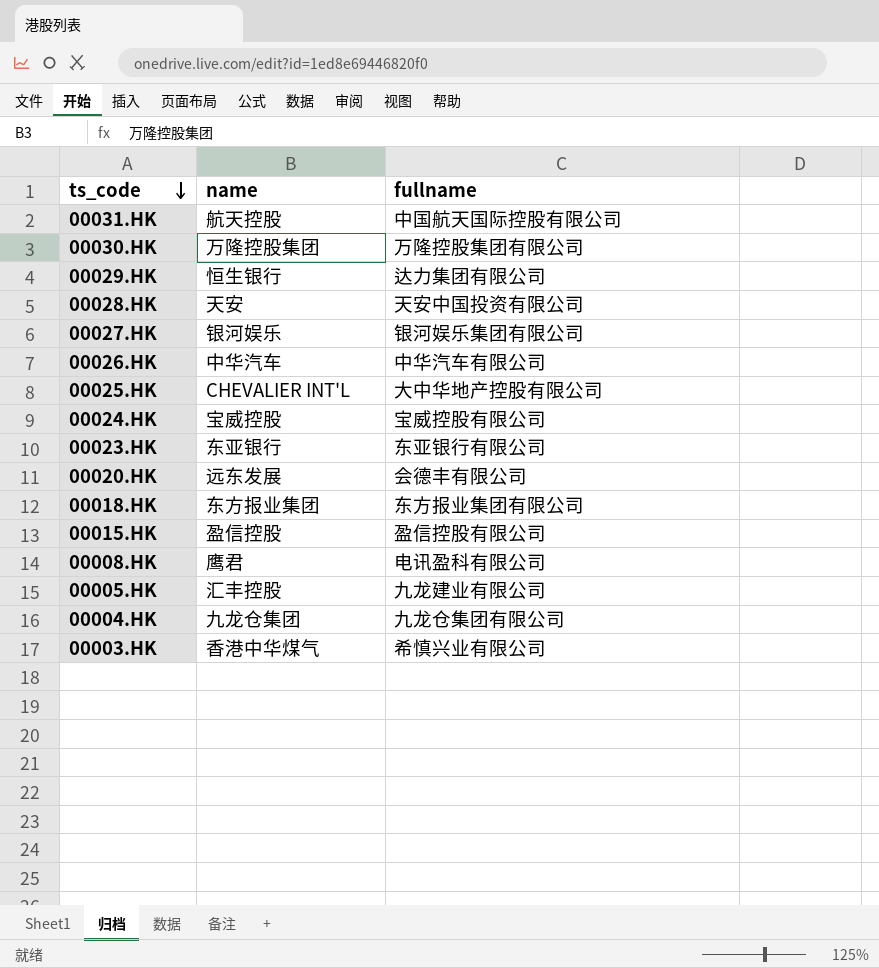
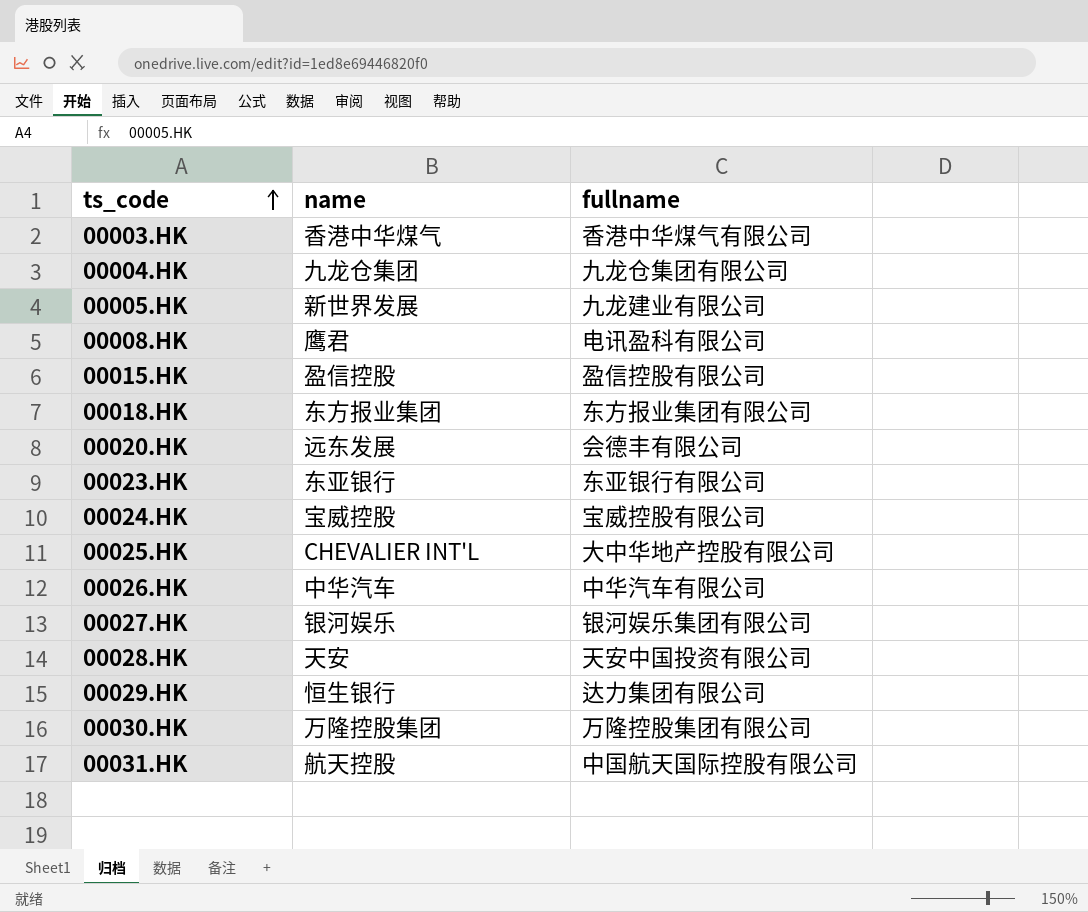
row order: ts_code descending -> ts_code ascending
00003.HK | fullname: 希慎兴业有限公司 -> 香港中华煤气有限公司
00005.HK | name: 汇丰控股 -> 新世界发展

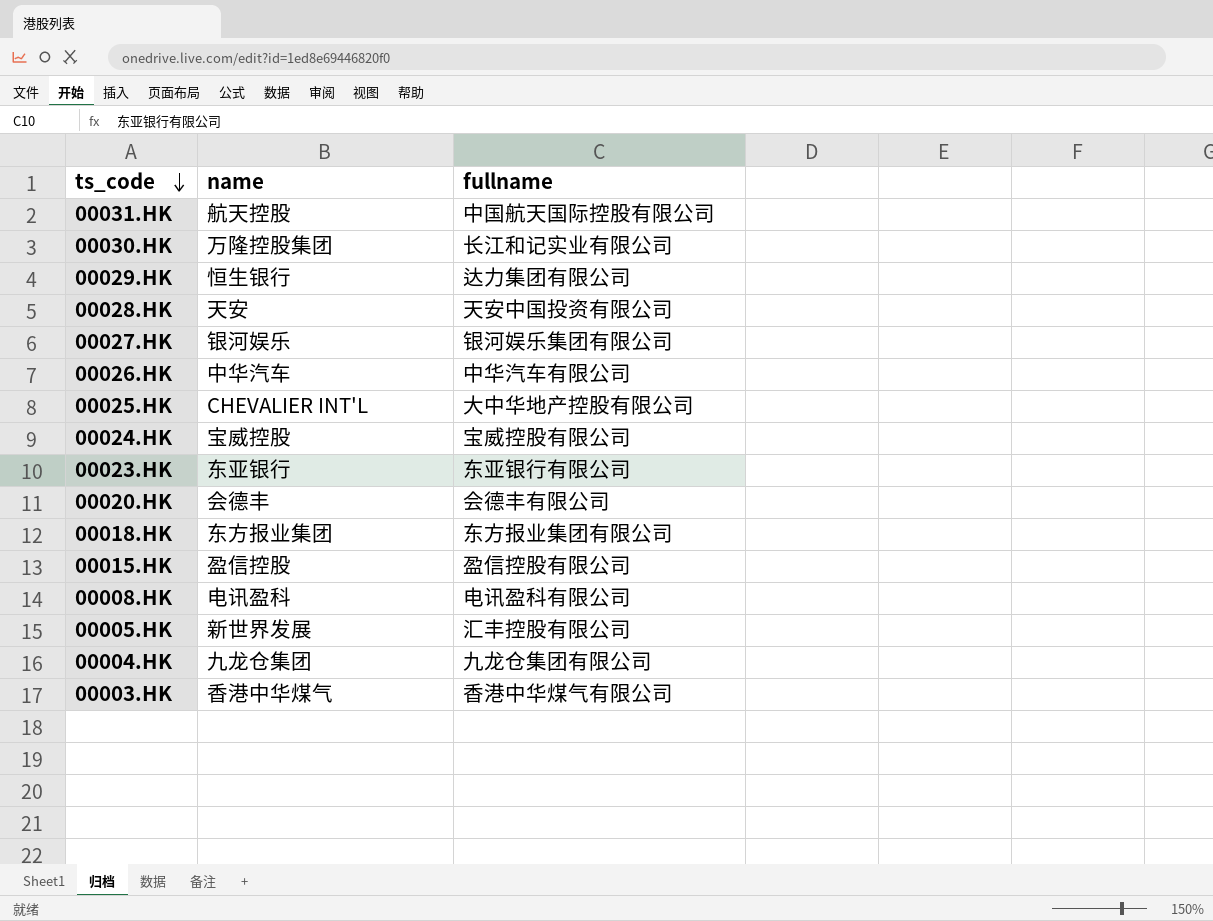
row order: ts_code ascending -> ts_code descending
00030.HK | fullname: 万隆控股集团有限公司 -> 长江和记实业有限公司
00020.HK | name: 远东发展 -> 会德丰
00008.HK | name: 鹰君 -> 电讯盈科
00005.HK | fullname: 九龙建业有限公司 -> 汇丰控股有限公司

